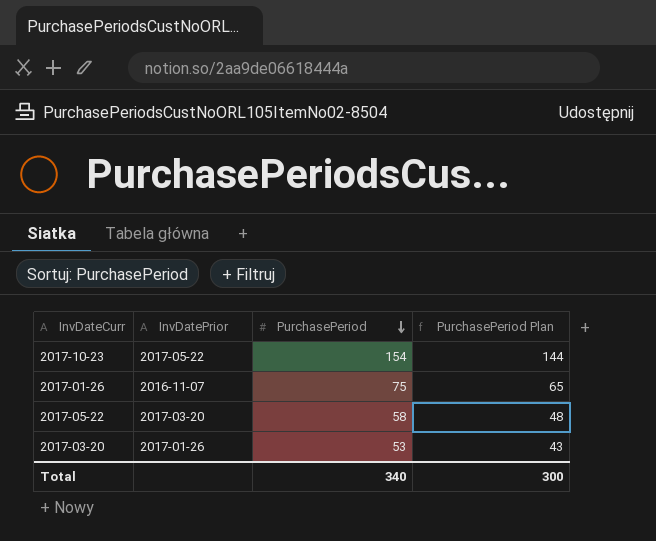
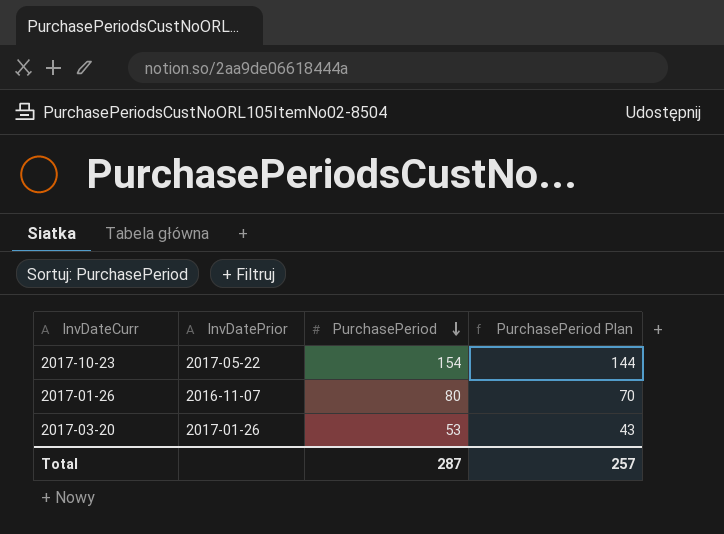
row 2017-05-22: 2017-03-20 | 58 | 48 -> none
2017-01-26 | PurchasePeriod: 75 -> 80
2017-01-26 | PurchasePeriod Plan: 65 -> 70
Total | PurchasePeriod: 340 -> 287
Total | PurchasePeriod Plan: 300 -> 257

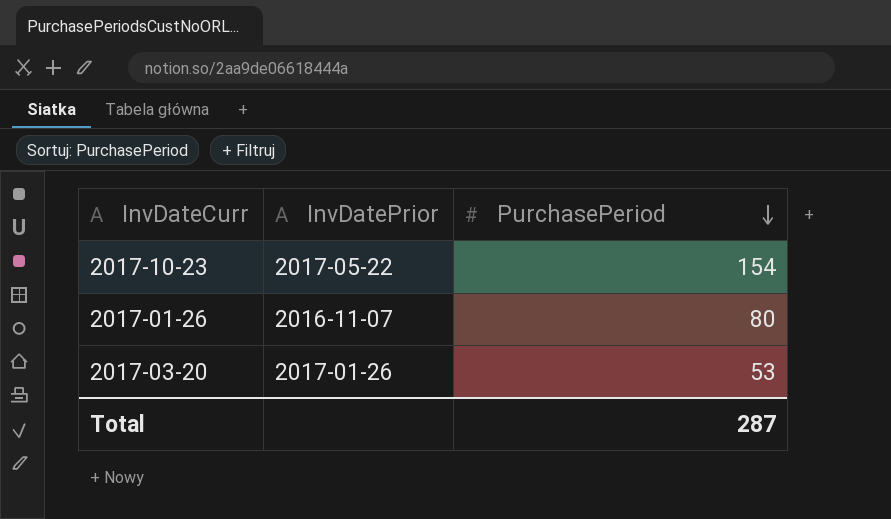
column PurchasePeriod Plan | formula: [PurchasePeriod] - 10 -> none

